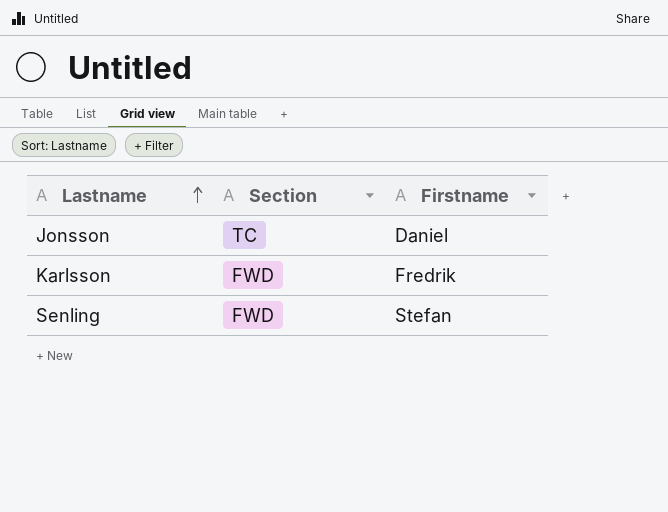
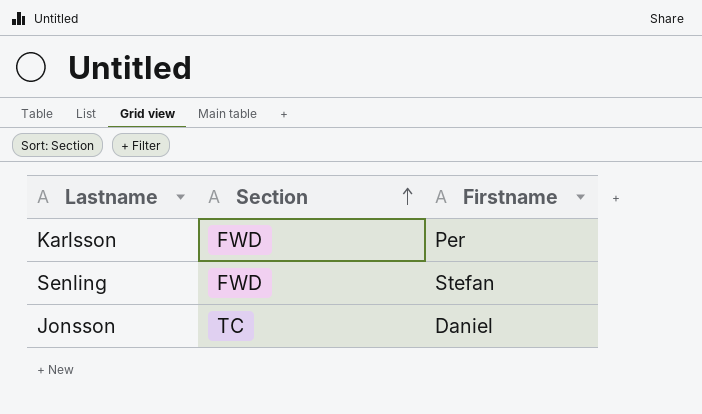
row order: Lastname ascending -> Section ascending
Karlsson | Firstname: Fredrik -> Per

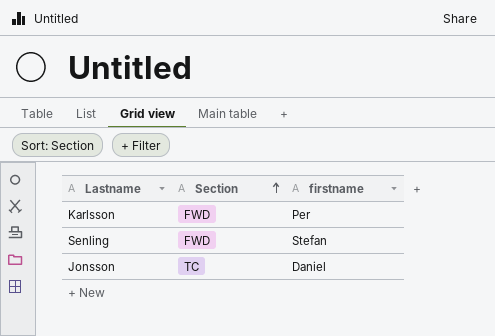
column name: Firstname -> firstname

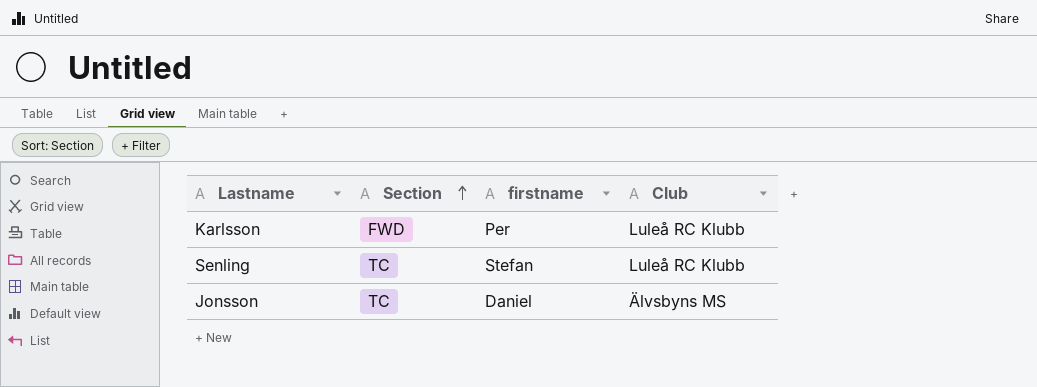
column Club | position: none -> 4
Senling | Section: FWD -> TC

